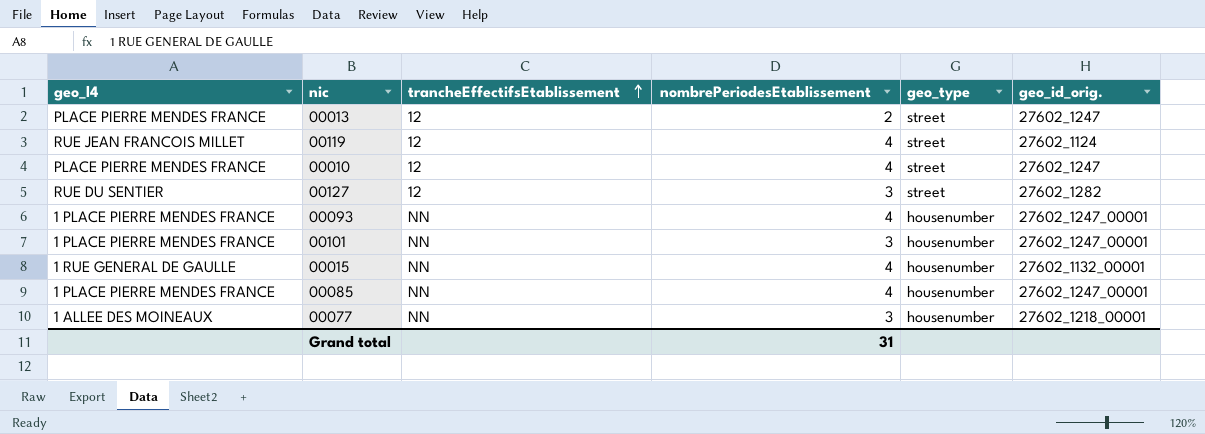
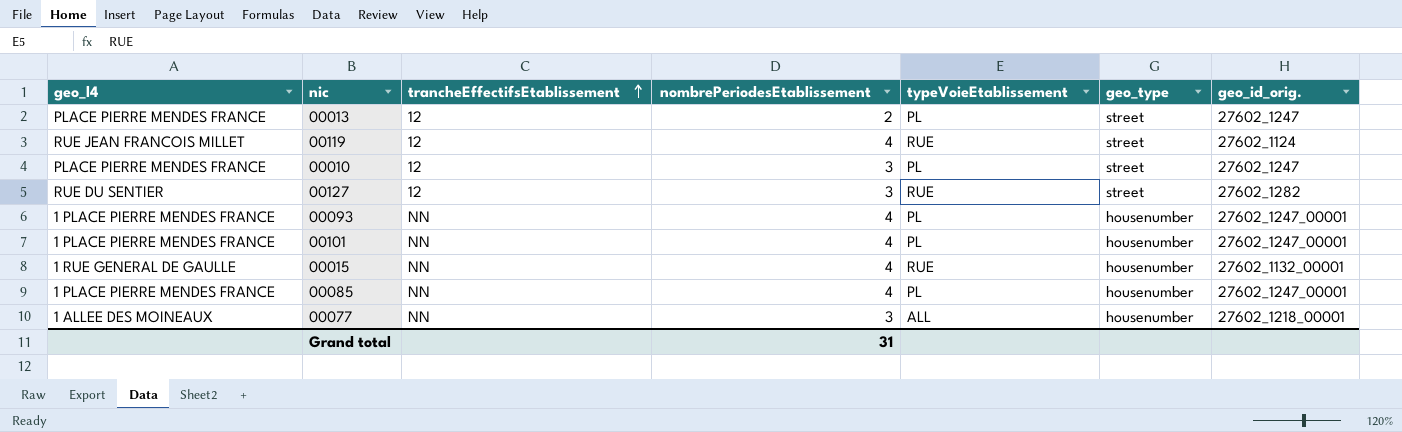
column typeVoieEtablissement | position: none -> 5
00010 | nombrePeriodesEtablissement: 4 -> 3
00101 | nombrePeriodesEtablissement: 3 -> 4

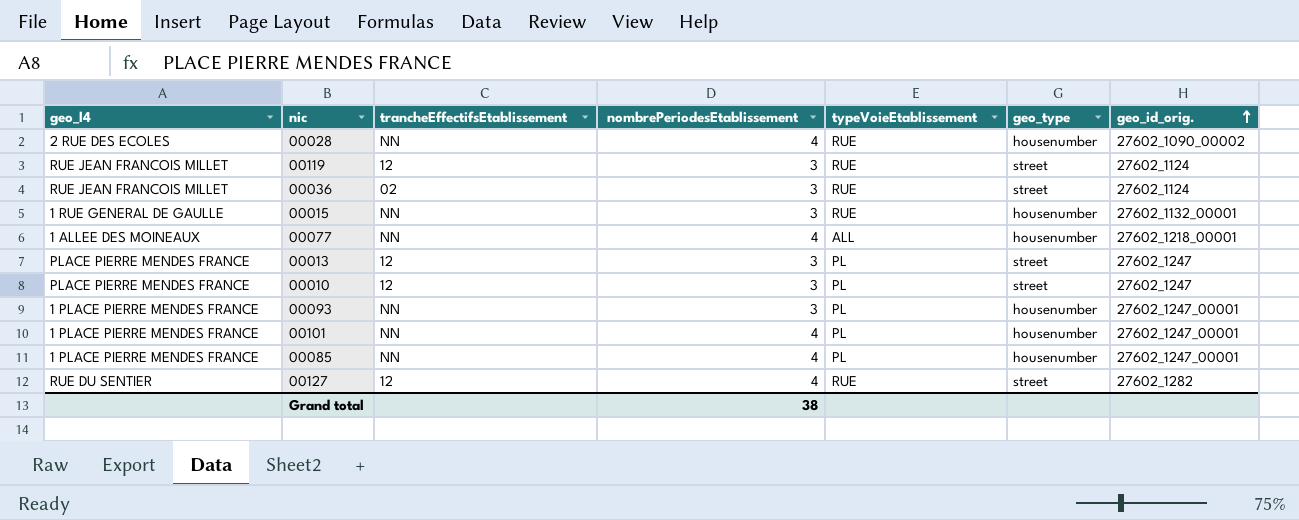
row order: trancheEffectifsEtablissement ascending -> geo_id_orig. ascending
row 00028: none -> 2 RUE DES ECOLES | NN | 4 | RUE | housenumber | 27602_1090_00002
00119 | nombrePeriodesEtablissement: 4 -> 3
row 00036: none -> RUE JEAN FRANCOIS MILLET | 02 | 3 | RUE | street | 27602_1124
00015 | nombrePeriodesEtablissement: 4 -> 3
00077 | nombrePeriodesEtablissement: 3 -> 4
00013 | nombrePeriodesEtablissement: 2 -> 3
00093 | nombrePeriodesEtablissement: 4 -> 3
00127 | nombrePeriodesEtablissement: 3 -> 4
Grand total | nombrePeriodesEtablissement: 31 -> 38

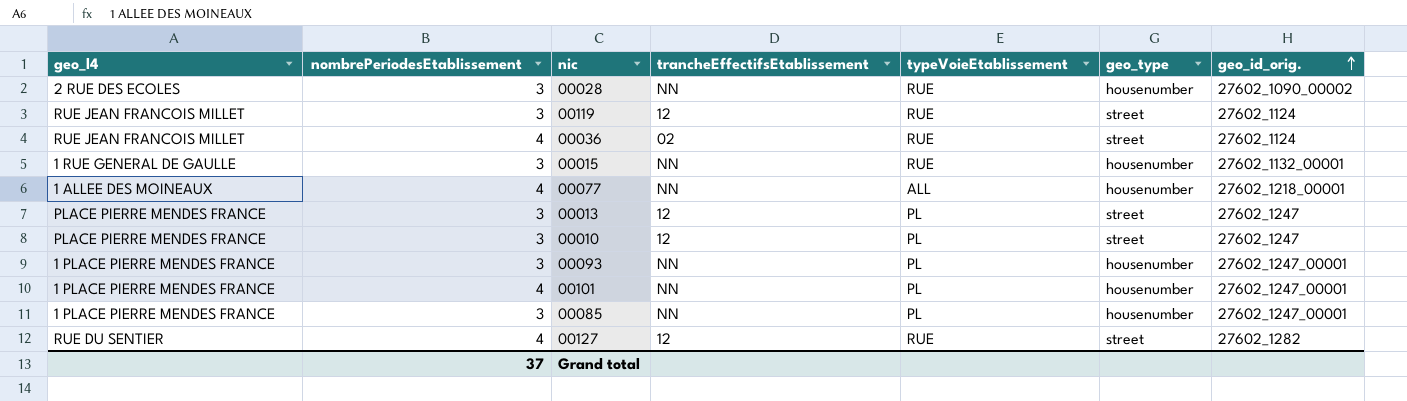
column nombrePeriodesEtablissement | position: 4 -> 2
00028 | nombrePeriodesEtablissement: 4 -> 3
00036 | nombrePeriodesEtablissement: 3 -> 4
00085 | nombrePeriodesEtablissement: 4 -> 3
Grand total | nombrePeriodesEtablissement: 38 -> 37

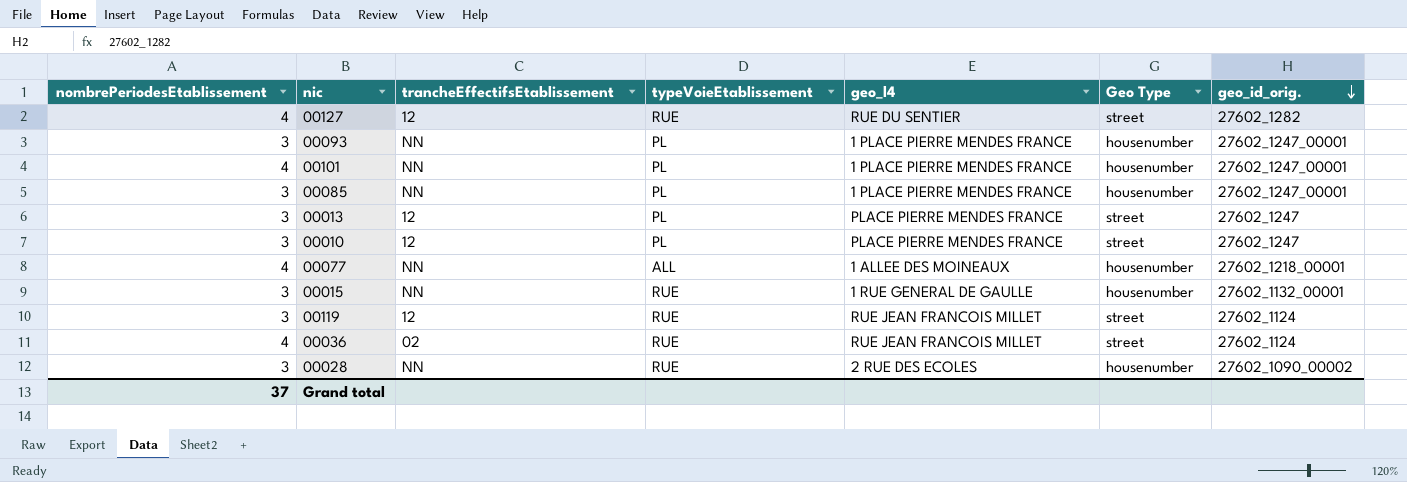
row order: geo_id_orig. ascending -> geo_id_orig. descending
column geo_l4 | position: 1 -> 5
column name: geo_type -> Geo Type

